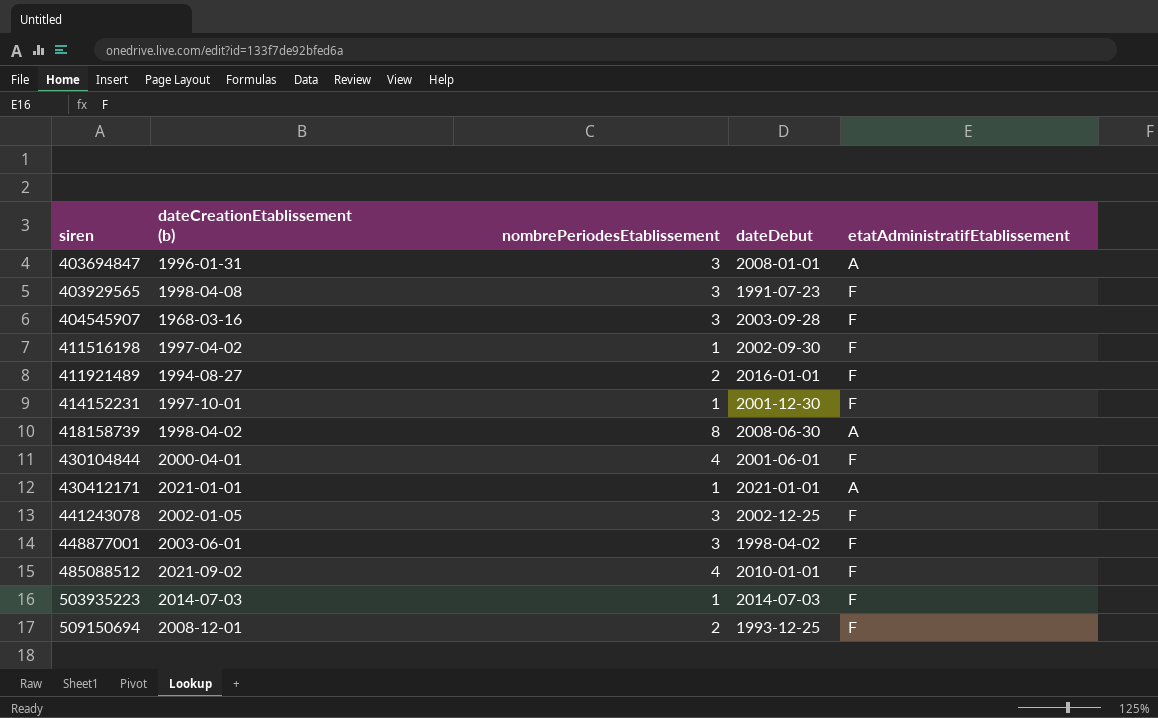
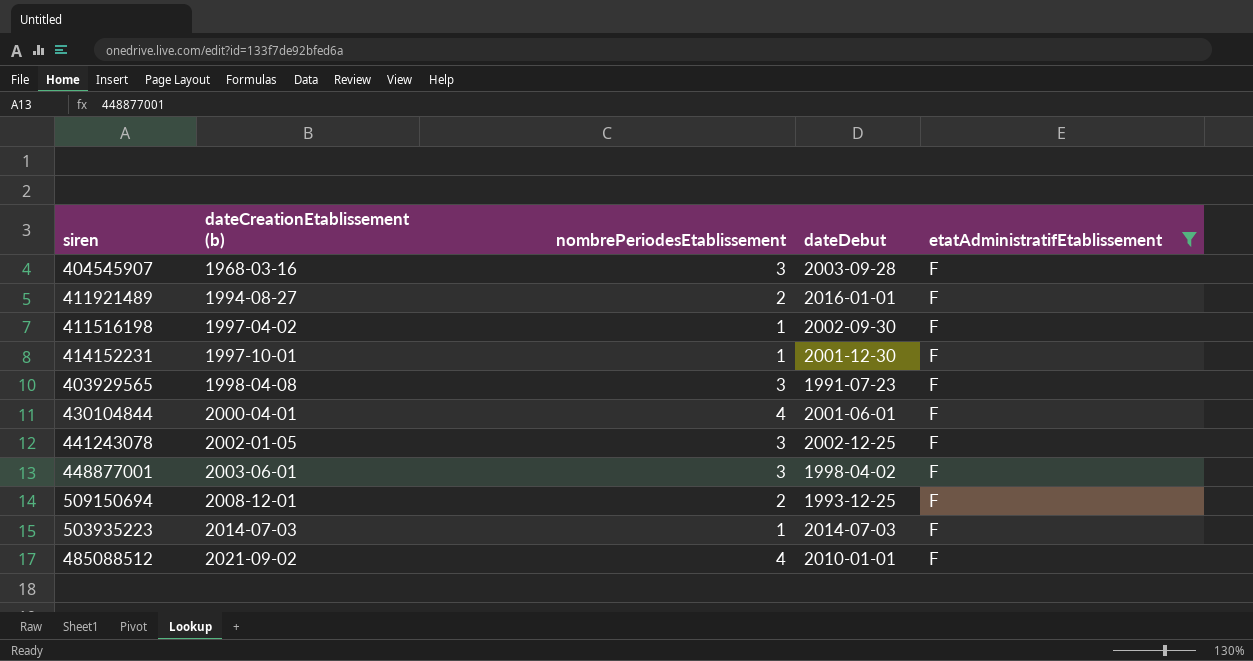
filter: none -> etatAdministratifEtablissement = F
row order: siren ascending -> dateCreationEtablissement (b) ascending

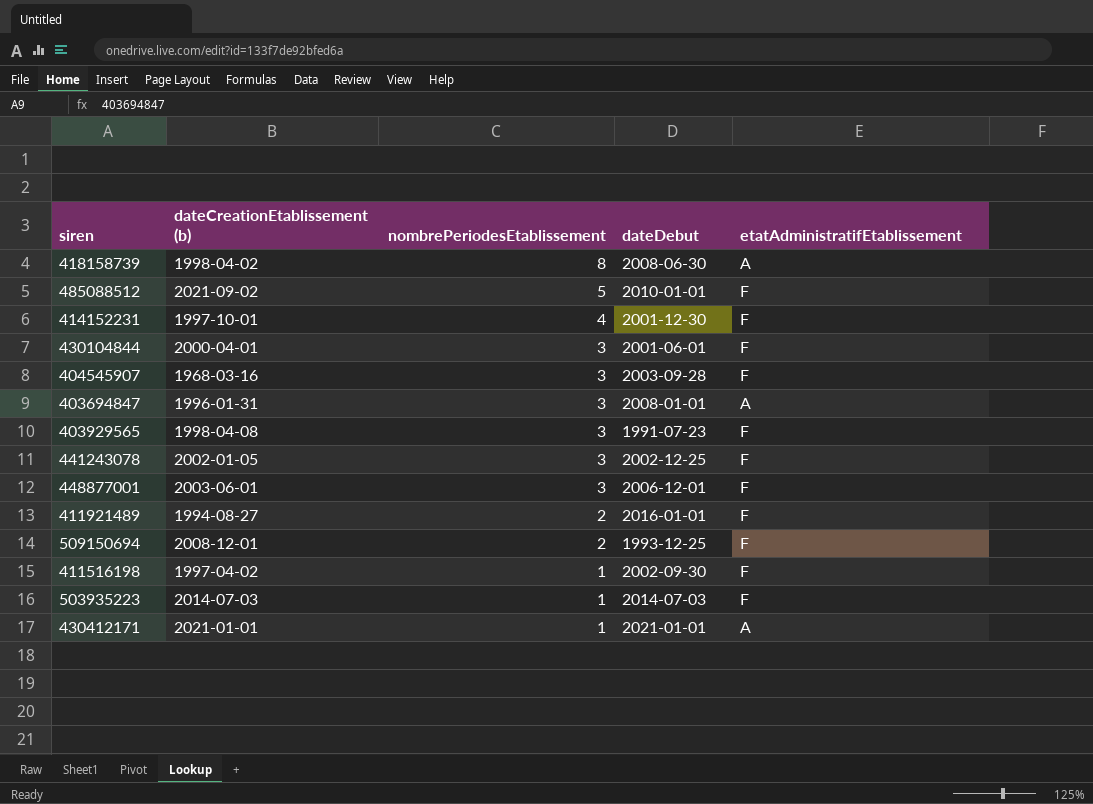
filter: etatAdministratifEtablissement = F -> none
row order: dateCreationEtablissement (b) ascending -> nombrePeriodesEtablissement descending
485088512 | nombrePeriodesEtablissement: 4 -> 5
414152231 | nombrePeriodesEtablissement: 1 -> 4
430104844 | nombrePeriodesEtablissement: 4 -> 3
448877001 | dateDebut: 1998-04-02 -> 2006-12-01

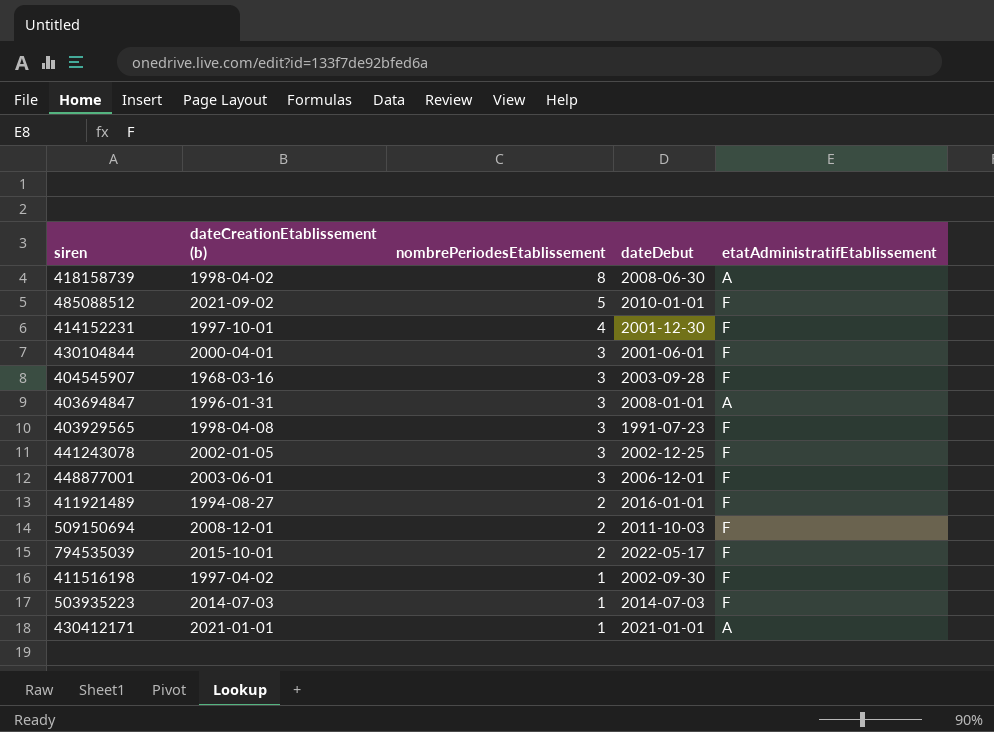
509150694 | dateDebut: 1993-12-25 -> 2011-10-03
row 794535039: none -> 2015-10-01 | 2 | 2022-05-17 | F

